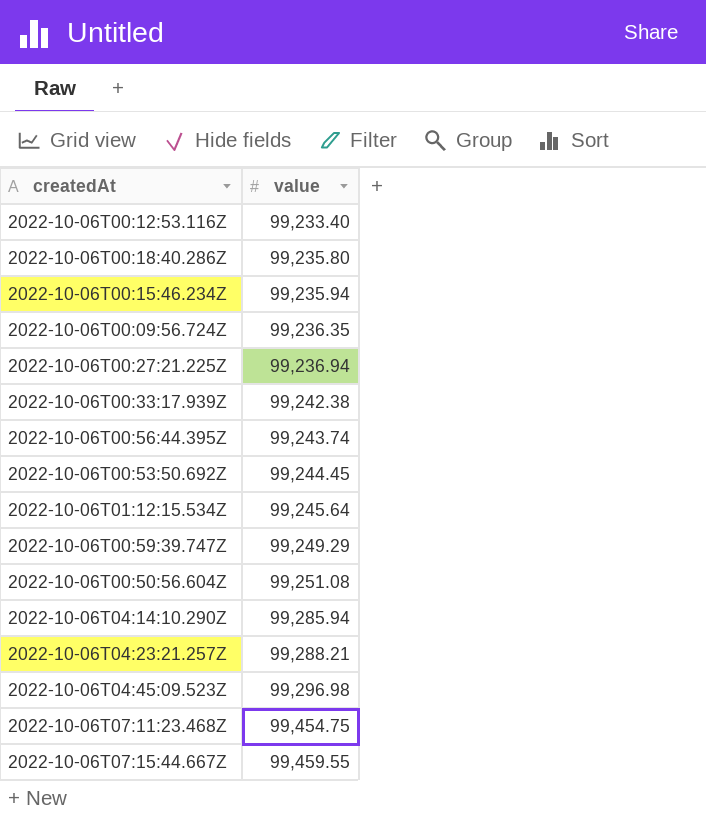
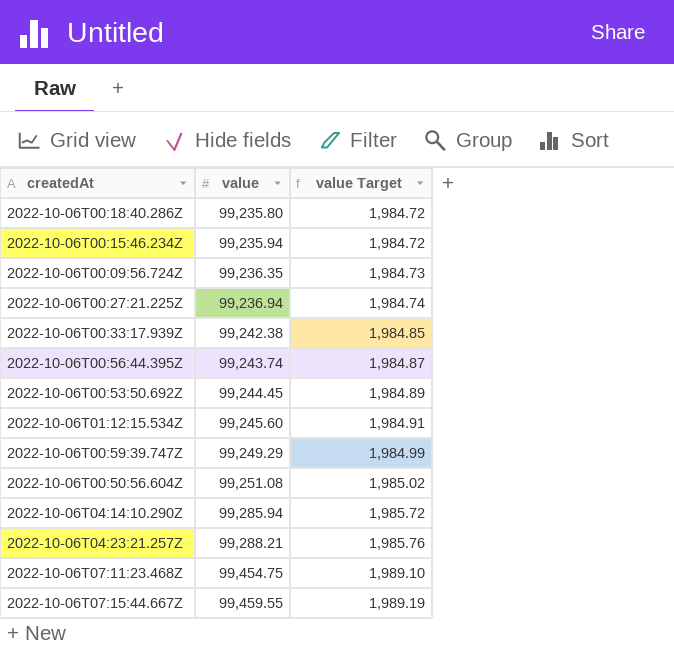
column value Target | formula: none -> [value] * 0.02
row 2022-10-06T00:12:53.116Z: 99,233.40 -> none
row 2022-10-06T04:45:09.523Z: 99,296.98 -> none
2022-10-06T01:12:15.534Z | value: 99,245.64 -> 99,245.60

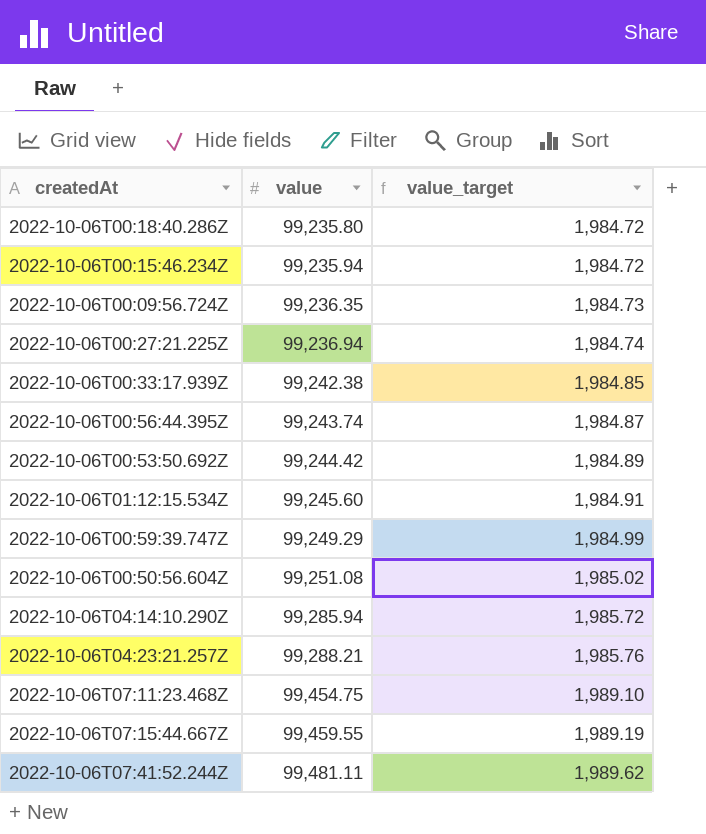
column name: value Target -> value_target
2022-10-06T00:53:50.692Z | value: 99,244.45 -> 99,244.42
row 2022-10-06T07:41:52.244Z: none -> 99,481.11 | 1,989.62

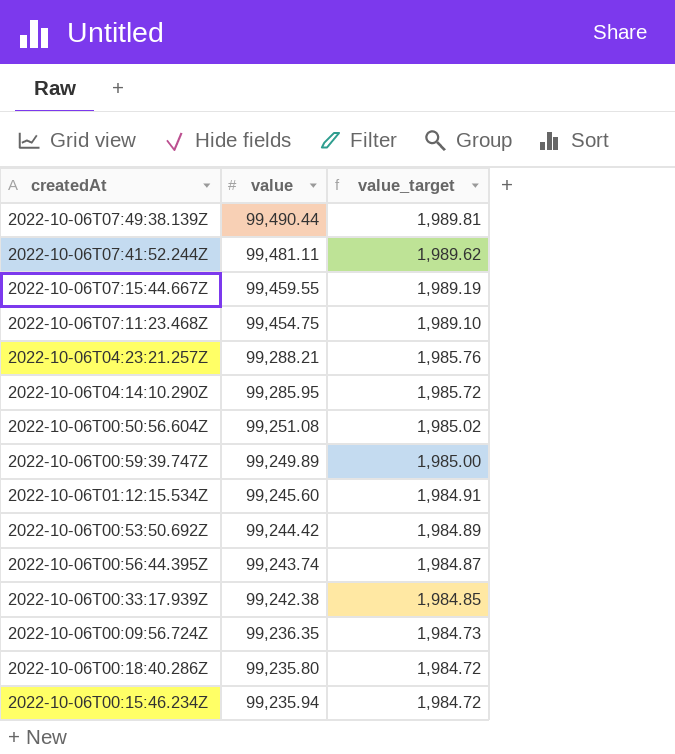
row order: value ascending -> value_target descending
row 2022-10-06T00:27:21.225Z: 99,236.94 | 1,984.74 -> none
row 2022-10-06T07:49:38.139Z: none -> 99,490.44 | 1,989.81
2022-10-06T04:14:10.290Z | value: 99,285.94 -> 99,285.95
2022-10-06T00:59:39.747Z | value: 99,249.29 -> 99,249.89
2022-10-06T00:59:39.747Z | value_target: 1,984.99 -> 1,985.00

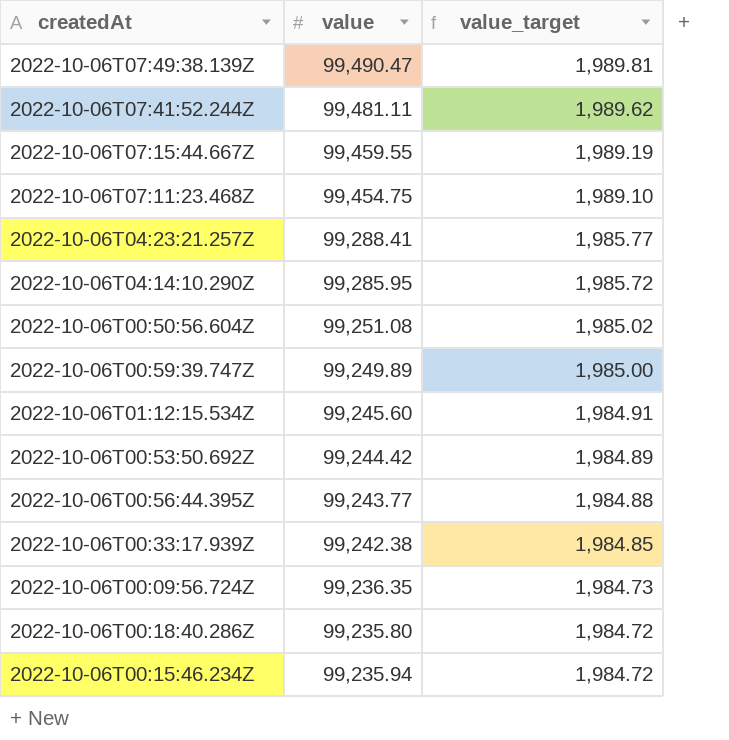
2022-10-06T07:49:38.139Z | value: 99,490.44 -> 99,490.47
2022-10-06T04:23:21.257Z | value: 99,288.21 -> 99,288.41
2022-10-06T04:23:21.257Z | value_target: 1,985.76 -> 1,985.77
2022-10-06T00:56:44.395Z | value: 99,243.74 -> 99,243.77
2022-10-06T00:56:44.395Z | value_target: 1,984.87 -> 1,984.88

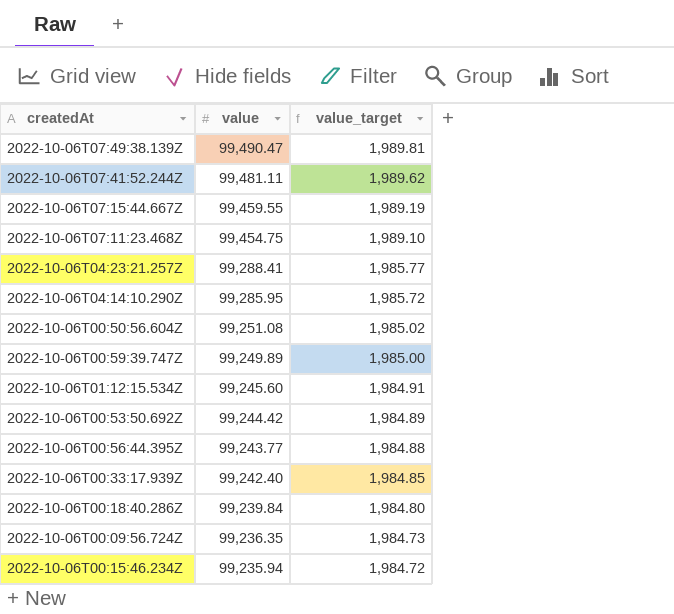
row order: value_target descending -> value descending
2022-10-06T00:33:17.939Z | value: 99,242.38 -> 99,242.40
2022-10-06T00:18:40.286Z | value: 99,235.80 -> 99,239.84
2022-10-06T00:18:40.286Z | value_target: 1,984.72 -> 1,984.80

